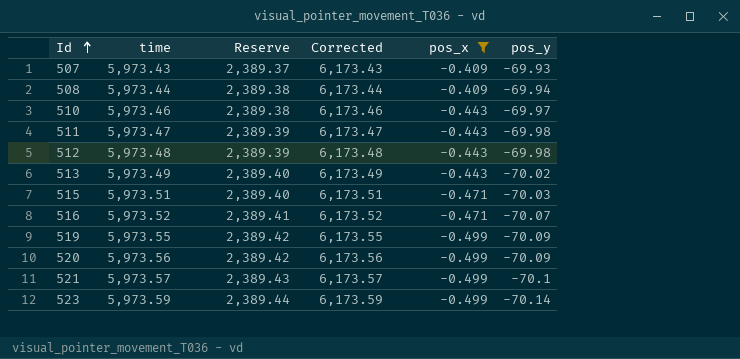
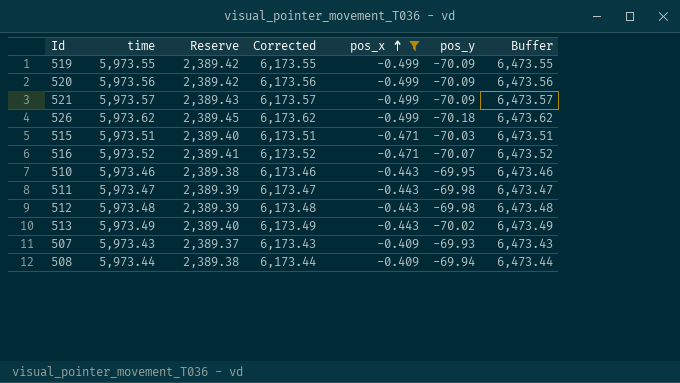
row order: Id ascending -> pos_x ascending
column Buffer | formula: none -> [time] + 500
row 523: 5,973.59 | 2,389.44 | 6,173.59 | -0.499 | -70.14 -> none
521 | pos_y: -70.1 -> -70.09
row 526: none -> 5,973.62 | 2,389.45 | 6,173.62 | -0.499 | -70.18 | 6,473.62
510 | pos_y: -69.97 -> -69.95

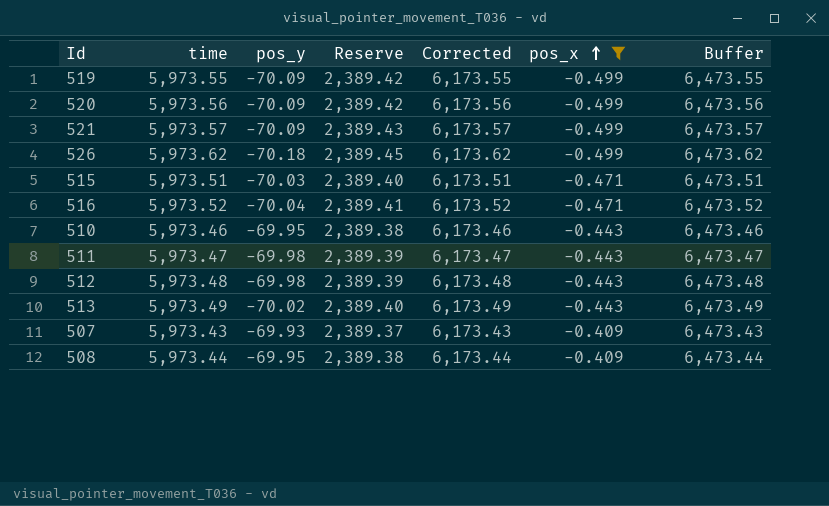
column pos_y | position: 6 -> 3
516 | pos_y: -70.07 -> -70.04
508 | pos_y: -69.94 -> -69.95

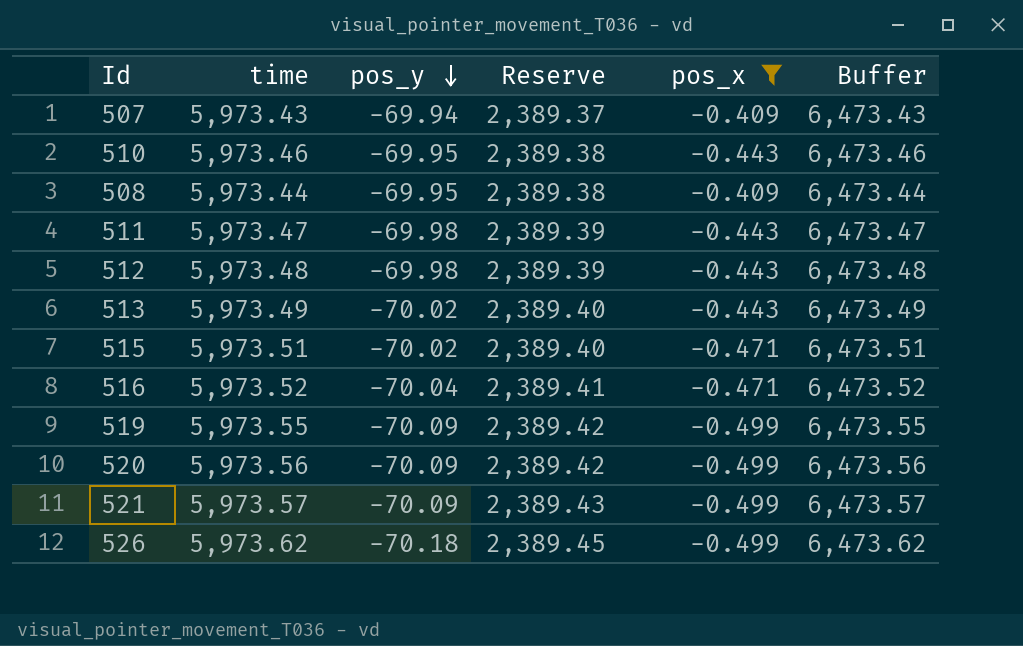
row order: pos_x ascending -> pos_y descending
column Corrected | formula: [time] + 200 -> none
507 | pos_y: -69.93 -> -69.94
515 | pos_y: -70.03 -> -70.02

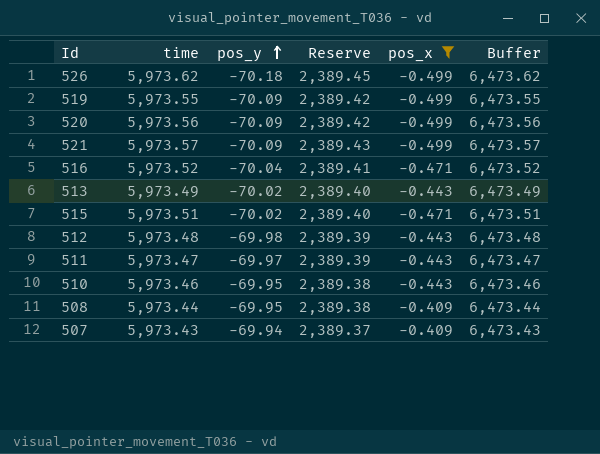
row order: pos_y descending -> pos_y ascending
511 | pos_y: -69.98 -> -69.97

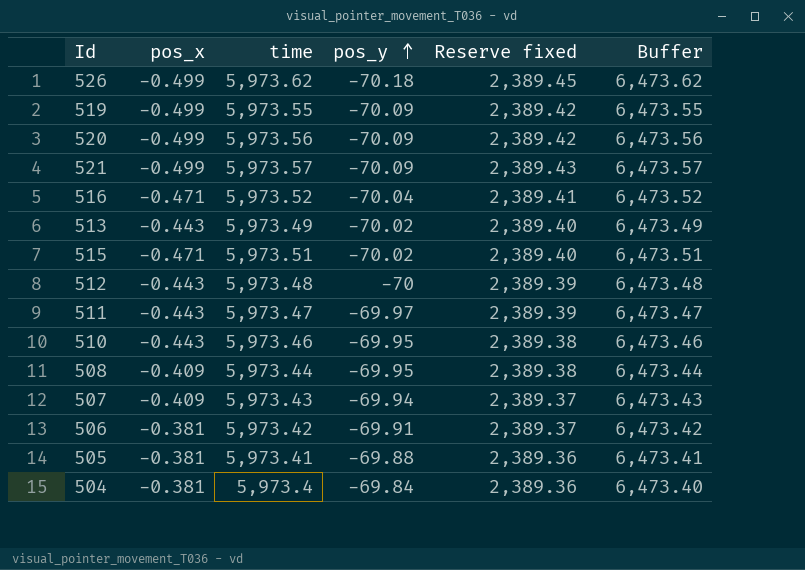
filter: pos_x != -0.381 -> none
column pos_x | position: 5 -> 2
column name: Reserve -> Reserve fixed
512 | pos_y: -69.98 -> -70

